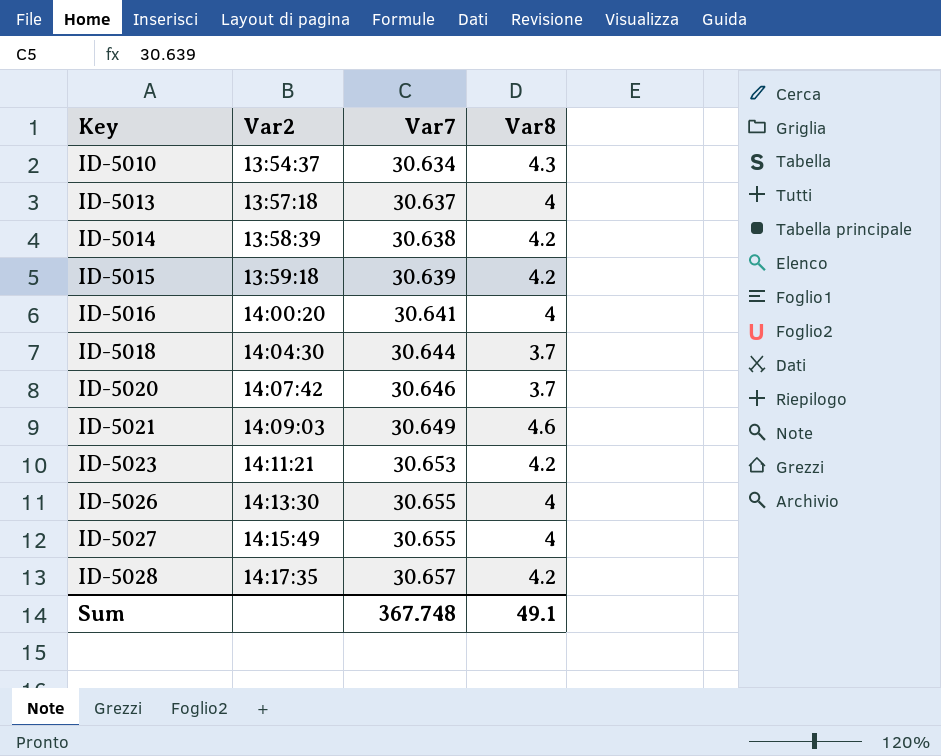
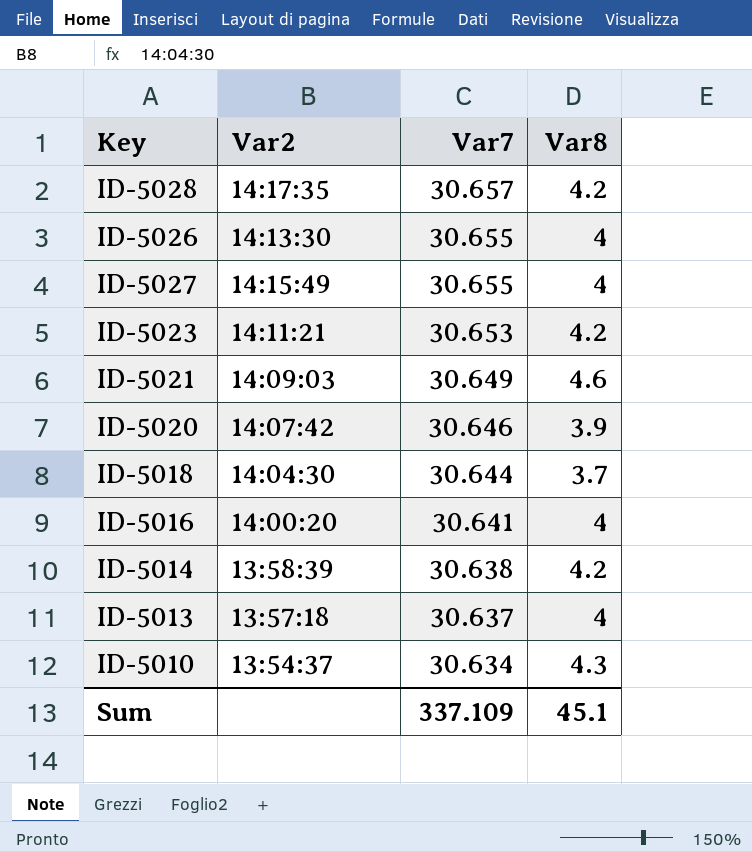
row order: Key ascending -> Var7 descending
row ID-5015: 13:59:18 | 30.639 | 4.2 -> none
ID-5020 | Var8: 3.7 -> 3.9
Sum | Var7: 367.748 -> 337.109
Sum | Var8: 49.1 -> 45.1

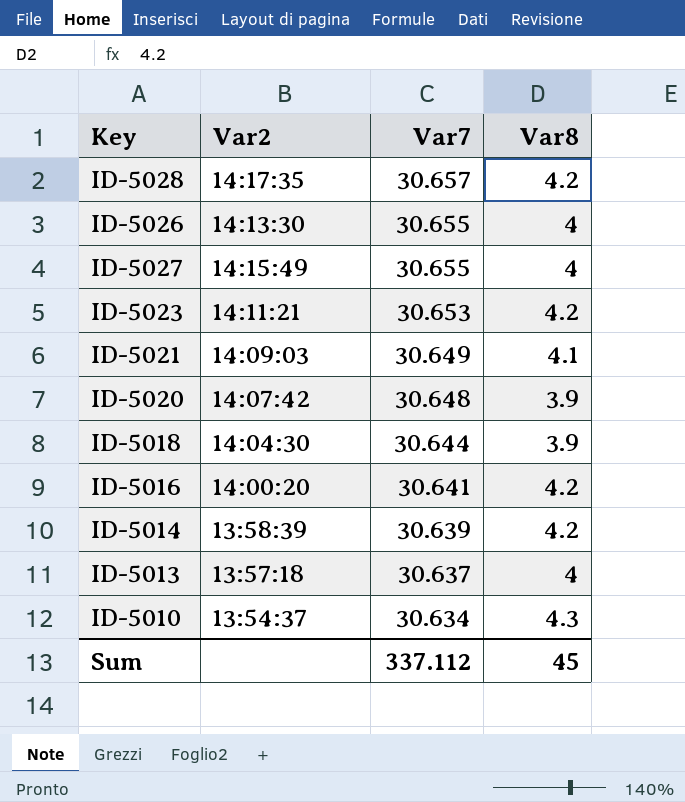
ID-5021 | Var8: 4.6 -> 4.1
ID-5020 | Var7: 30.646 -> 30.648
ID-5018 | Var8: 3.7 -> 3.9
ID-5016 | Var8: 4 -> 4.2
ID-5014 | Var7: 30.638 -> 30.639
Sum | Var7: 337.109 -> 337.112
Sum | Var8: 45.1 -> 45

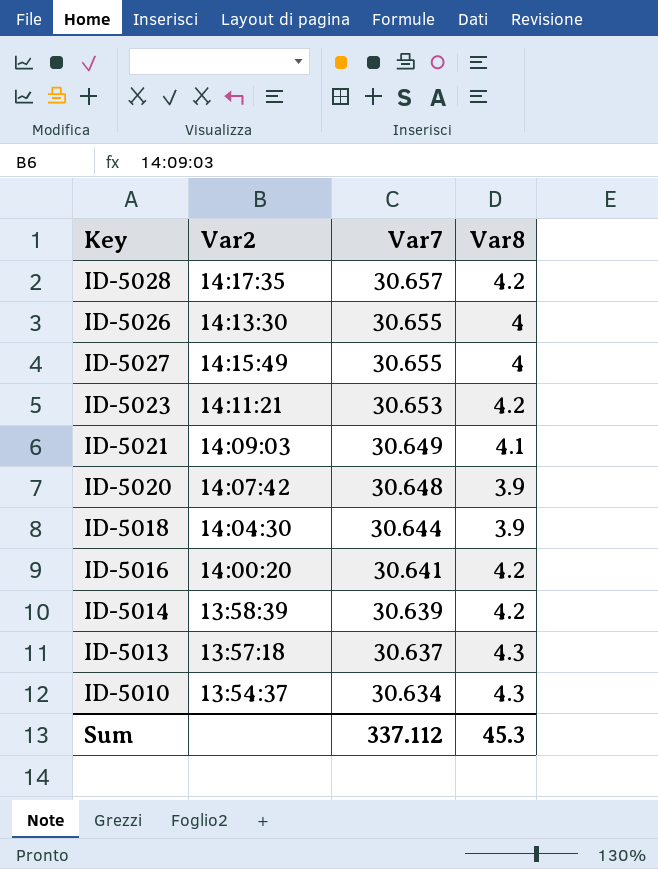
ID-5013 | Var8: 4 -> 4.3
Sum | Var8: 45 -> 45.3

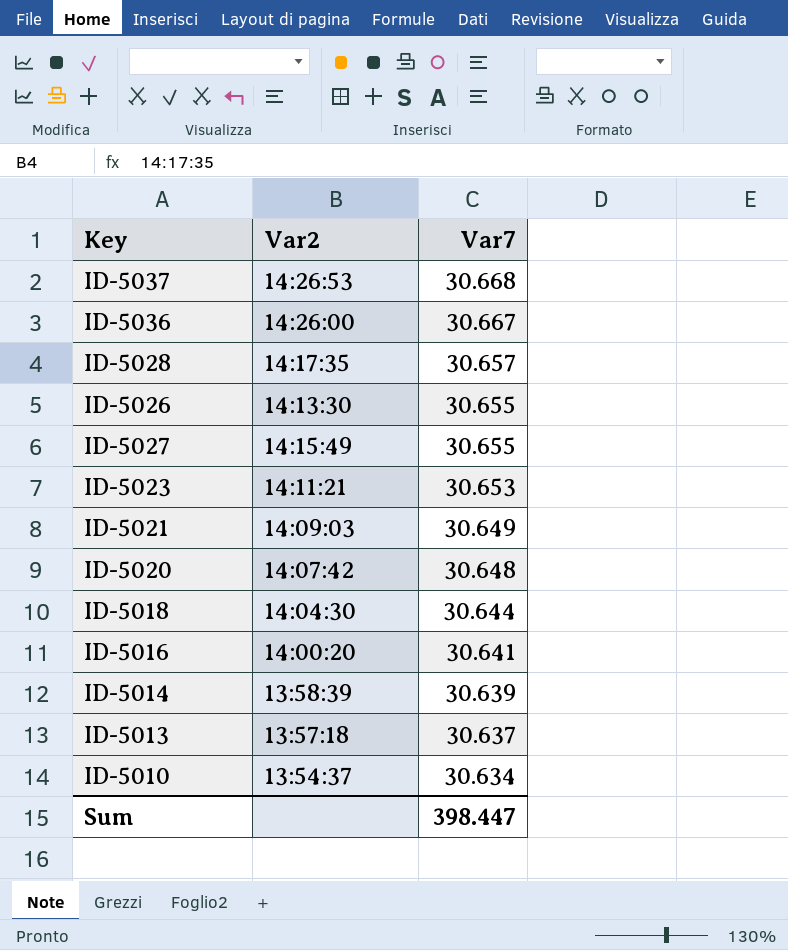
column Var8 | position: 4 -> none
row ID-5037: none -> 14:26:53 | 30.668
row ID-5036: none -> 14:26:00 | 30.667
Sum | Var7: 337.112 -> 398.447

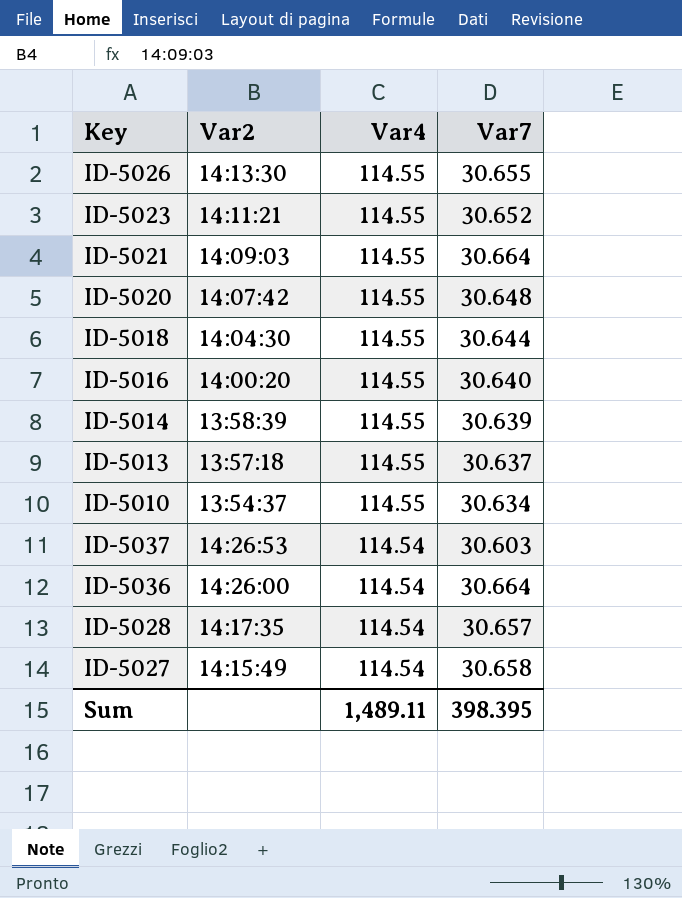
row order: Var7 descending -> Var4 descending
column Var4 | position: none -> 3
ID-5023 | Var7: 30.653 -> 30.652
ID-5021 | Var7: 30.649 -> 30.664
ID-5016 | Var7: 30.641 -> 30.640
ID-5037 | Var7: 30.668 -> 30.603
ID-5036 | Var7: 30.667 -> 30.664
ID-5027 | Var7: 30.655 -> 30.658
Sum | Var7: 398.447 -> 398.395

